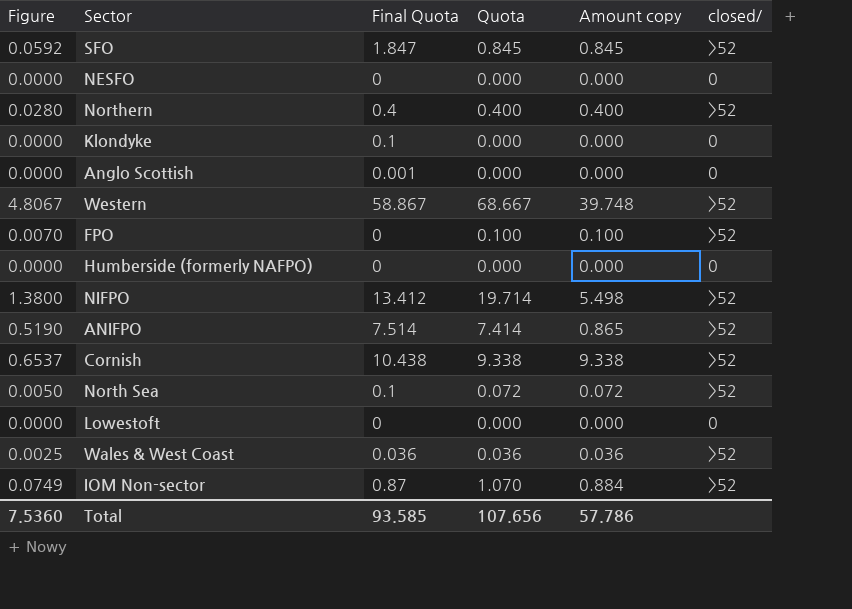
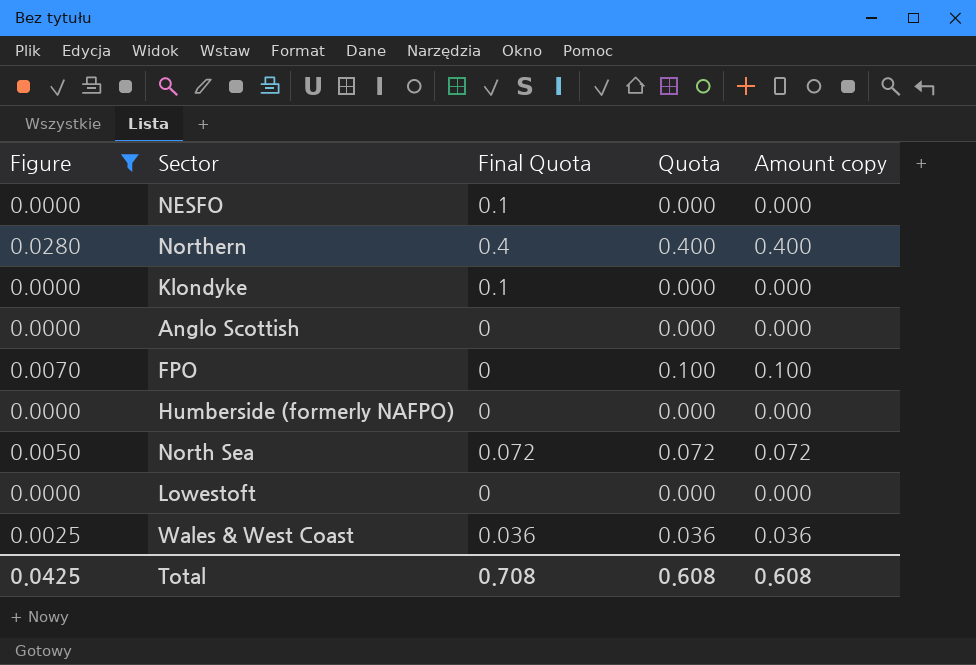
filter: none -> Figure <= 0.0280
column closed/ | position: 6 -> none
NESFO | Final Quota: 0 -> 0.1
Anglo Scottish | Final Quota: 0.001 -> 0
North Sea | Final Quota: 0.1 -> 0.072
Total | Figure: 7.5360 -> 0.0425
Total | Final Quota: 93.585 -> 0.708
Total | Quota: 107.656 -> 0.608
Total | Amount copy: 57.786 -> 0.608

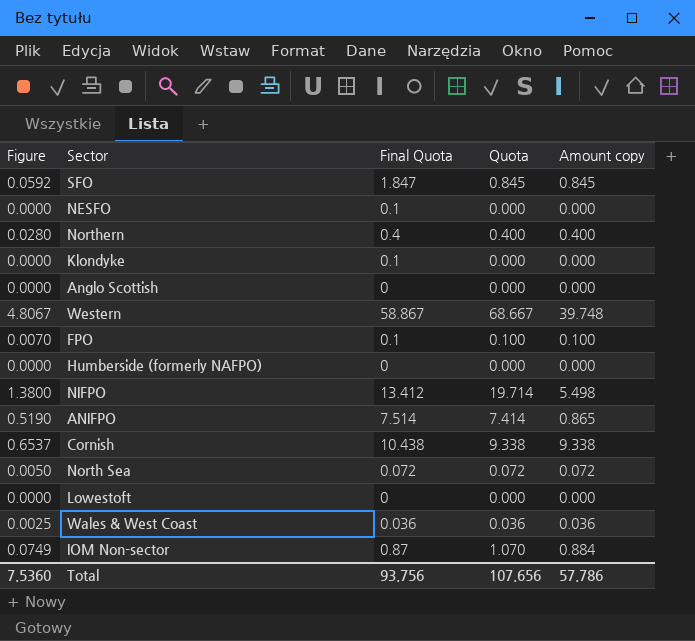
filter: Figure <= 0.0280 -> none
FPO | Final Quota: 0 -> 0.1
Total | Figure: 0.0425 -> 7.5360
Total | Final Quota: 0.708 -> 93.756
Total | Quota: 0.608 -> 107.656
Total | Amount copy: 0.608 -> 57.786

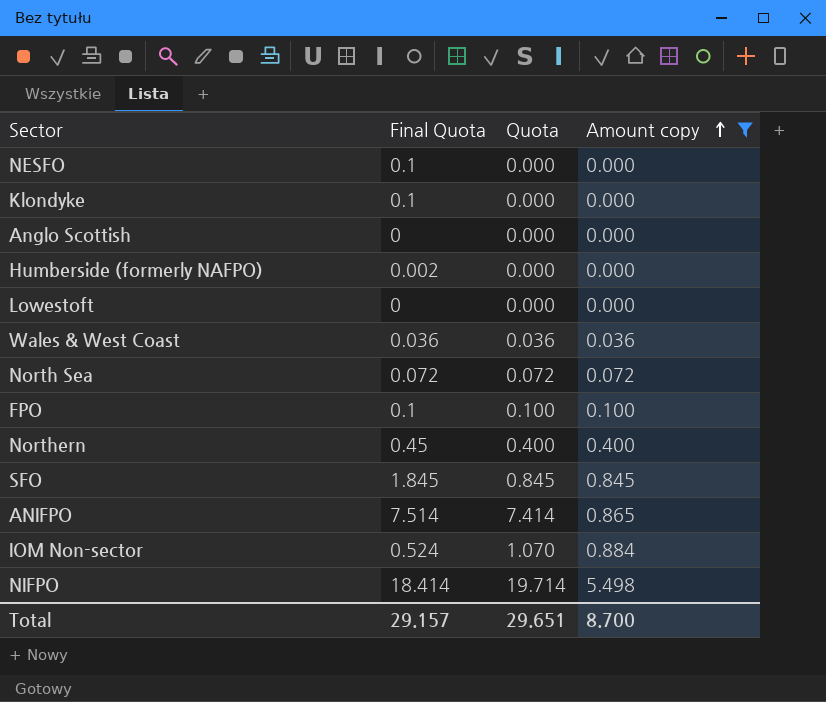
filter: none -> Amount copy <= 5.498
row order: none -> Amount copy ascending
column Figure | formula: [Quota] * 0.07 -> none
Humberside (formerly NAFPO) | Final Quota: 0 -> 0.002
Northern | Final Quota: 0.4 -> 0.45
SFO | Final Quota: 1.847 -> 1.845
IOM Non-sector | Final Quota: 0.87 -> 0.524
NIFPO | Final Quota: 13.412 -> 18.414
Total | Final Quota: 93.756 -> 29.157
Total | Quota: 107.656 -> 29.651
Total | Amount copy: 57.786 -> 8.700

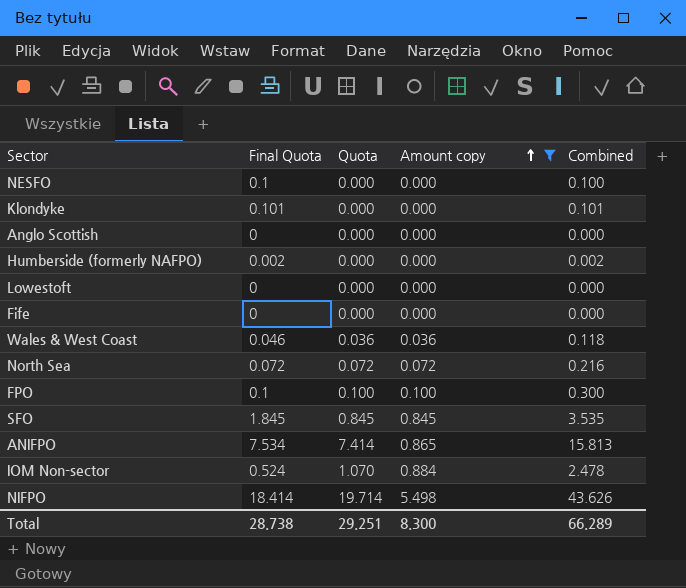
column Combined | formula: none -> [Final Quota] + [Quota] + [Amount copy]
row Northern: 0.45 | 0.400 | 0.400 -> none
Klondyke | Final Quota: 0.1 -> 0.101
row Fife: none -> 0 | 0.000 | 0.000 | 0.000
Wales & West Coast | Final Quota: 0.036 -> 0.046
ANIFPO | Final Quota: 7.514 -> 7.534
Total | Final Quota: 29.157 -> 28.738
Total | Quota: 29.651 -> 29.251
Total | Amount copy: 8.700 -> 8.300

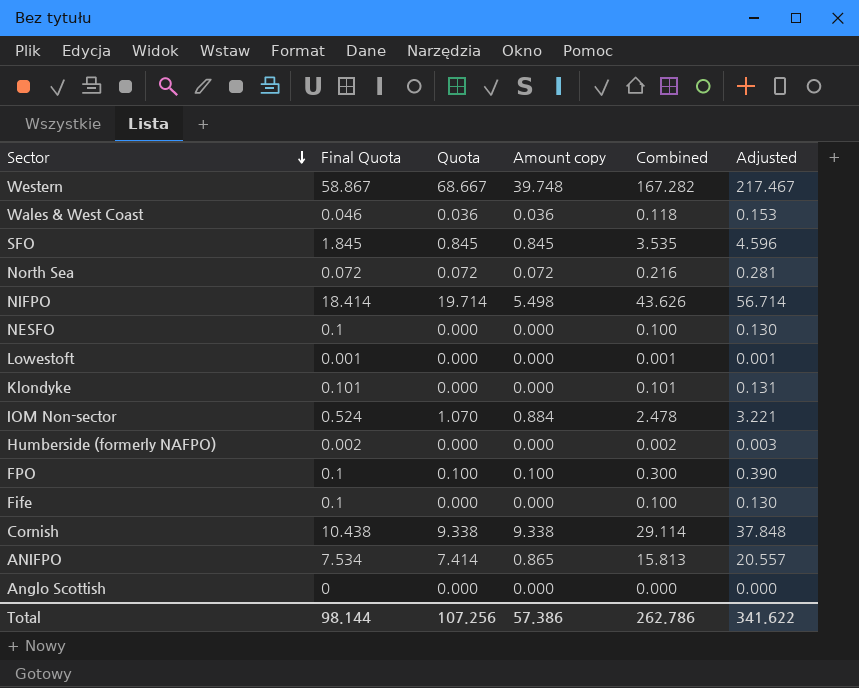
filter: Amount copy <= 5.498 -> none
row order: Amount copy ascending -> Sector descending
column Adjusted | formula: none -> [Combined] * 1.3
Lowestoft | Final Quota: 0 -> 0.001
Lowestoft | Combined: 0.000 -> 0.001
Fife | Final Quota: 0 -> 0.1
Fife | Combined: 0.000 -> 0.100
Total | Final Quota: 28.738 -> 98.144
Total | Quota: 29.251 -> 107.256
Total | Amount copy: 8.300 -> 57.386
Total | Combined: 66.289 -> 262.786

